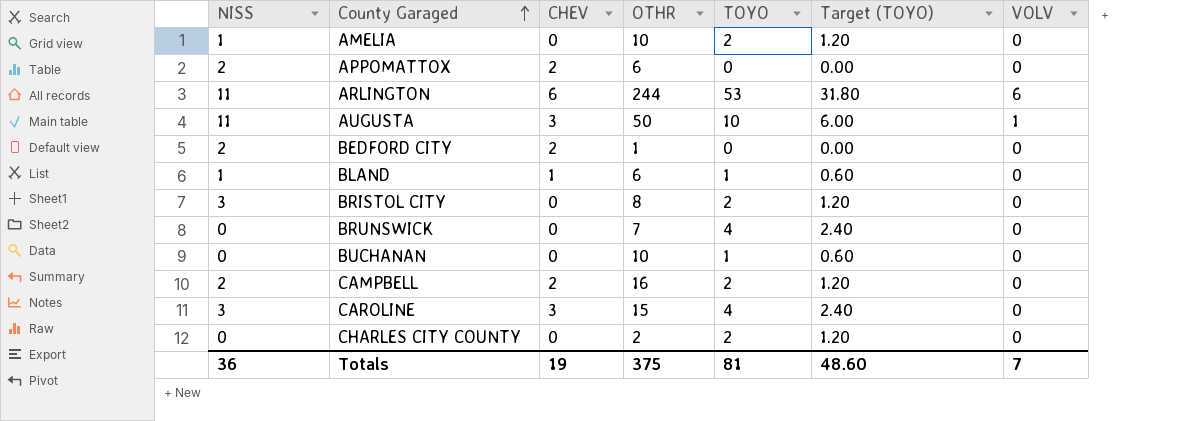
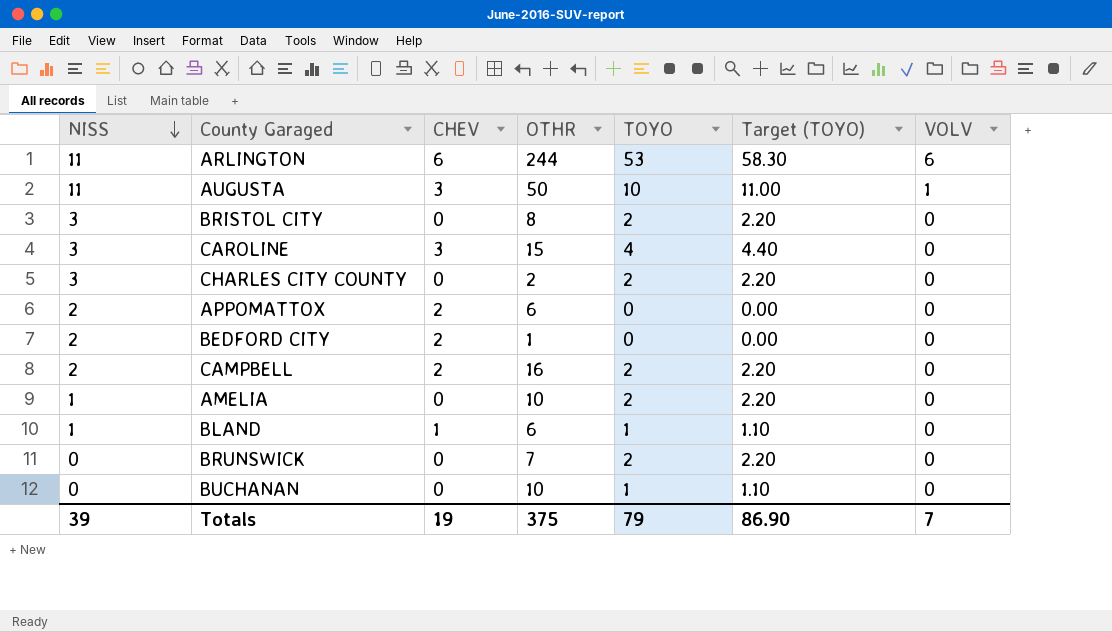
row order: County Garaged ascending -> NISS descending
column Target (TOYO) | formula: [TOYO] * 0.6 -> [TOYO] * 1.1
CHARLES CITY COUNTY | NISS: 0 -> 3
BRUNSWICK | TOYO: 4 -> 2
Totals | NISS: 36 -> 39
Totals | TOYO: 81 -> 79
Totals | Target (TOYO): 48.60 -> 86.90

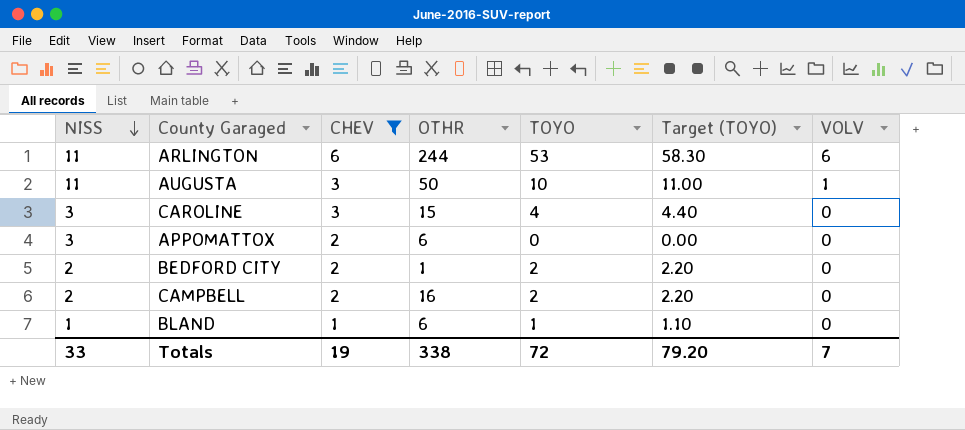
filter: none -> CHEV != 0
APPOMATTOX | NISS: 2 -> 3
BEDFORD CITY | TOYO: 0 -> 2
BEDFORD CITY | Target (TOYO): 0.00 -> 2.20
Totals | NISS: 39 -> 33
Totals | OTHR: 375 -> 338
Totals | TOYO: 79 -> 72
Totals | Target (TOYO): 86.90 -> 79.20

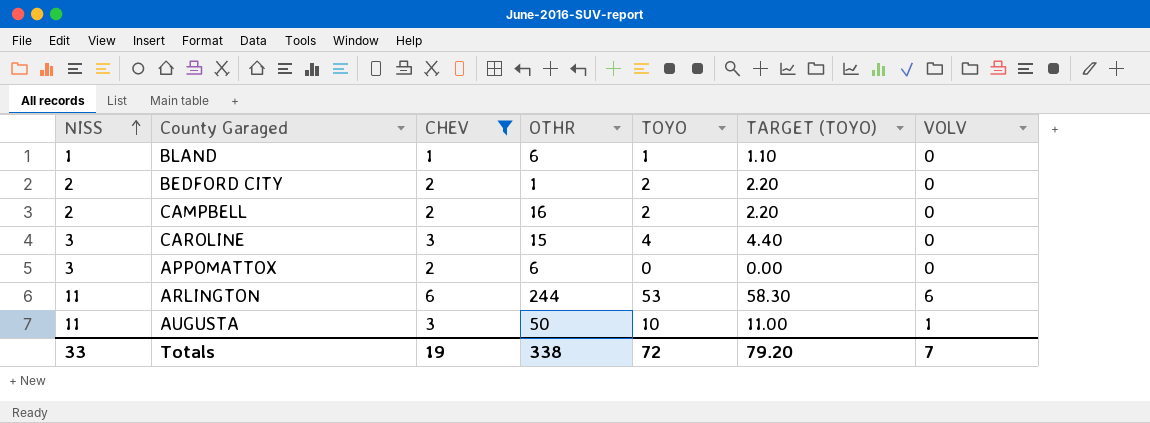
row order: NISS descending -> NISS ascending
column name: Target (TOYO) -> TARGET (TOYO)

